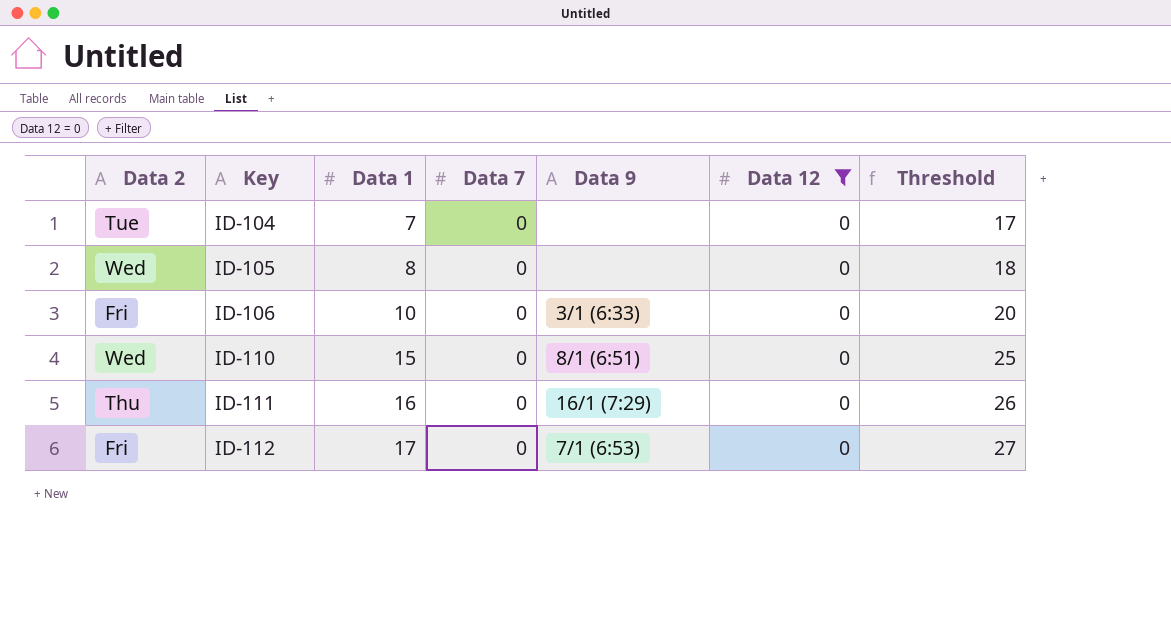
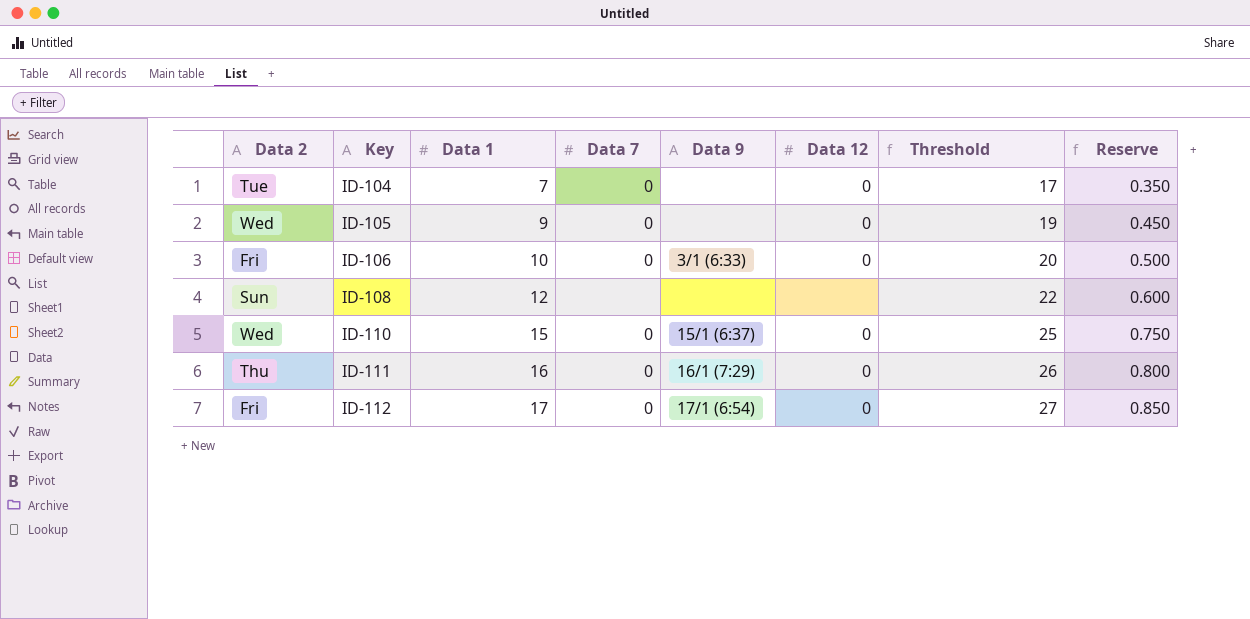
filter: Data 12 = 0 -> none
column Reserve | formula: none -> [Data 1] * 0.05
ID-105 | Data 1: 8 -> 9
ID-105 | Threshold: 18 -> 19
ID-110 | Data 9: 8/1 (6:51) -> 15/1 (6:37)
ID-112 | Data 9: 7/1 (6:53) -> 17/1 (6:54)

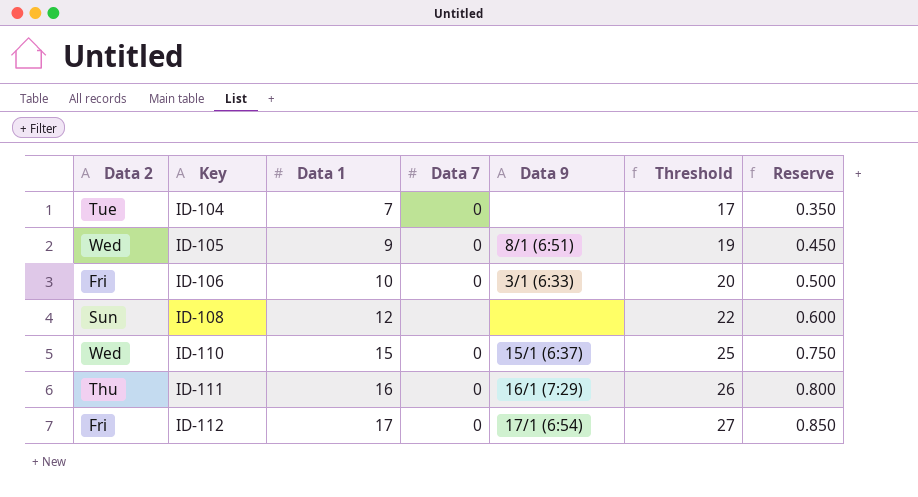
column Data 12 | position: 6 -> none
ID-105 | Data 9: none -> 8/1 (6:51)

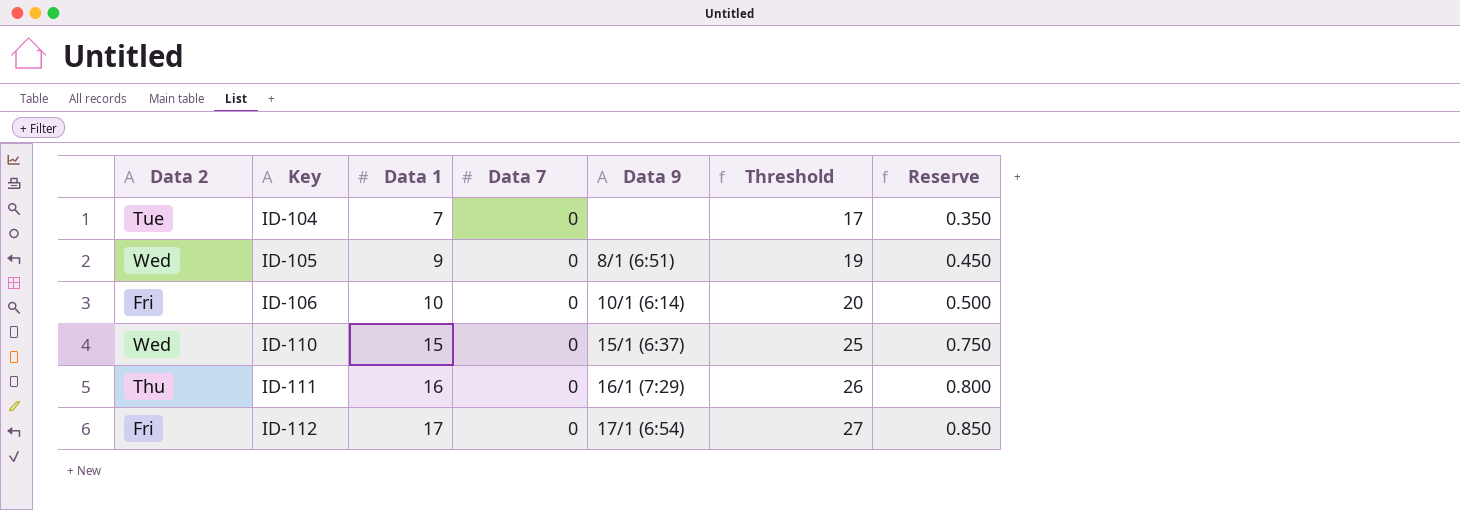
row ID-108: Sun | 12 | none | none | 22 | 0.600 -> none
ID-106 | Data 9: 3/1 (6:33) -> 10/1 (6:14)

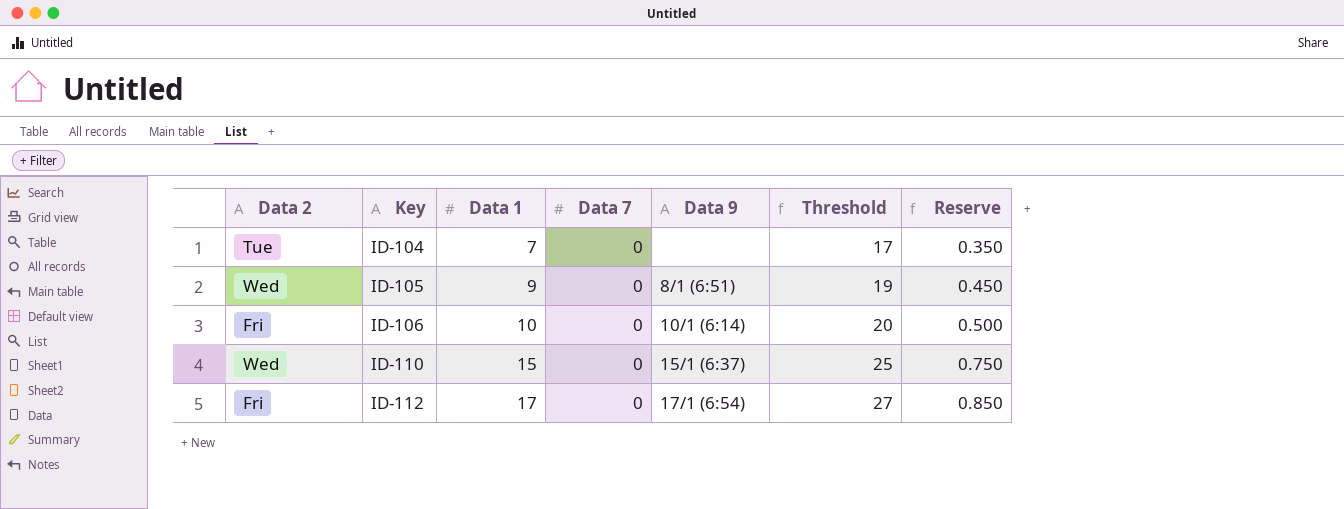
row ID-111: Thu | 16 | 0 | 16/1 (7:29) | 26 | 0.800 -> none

